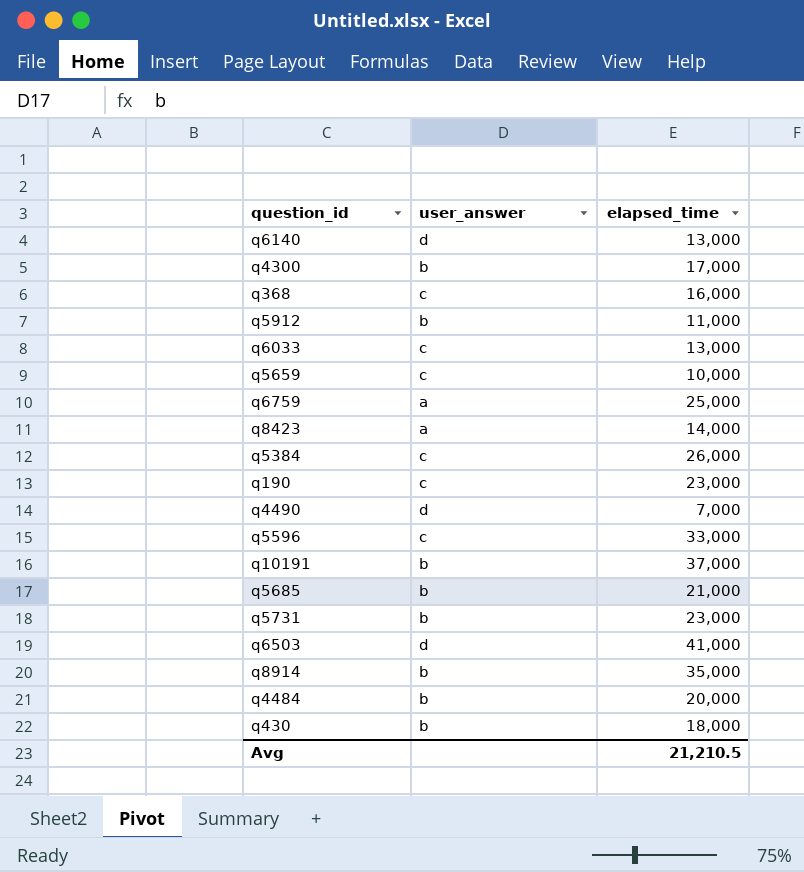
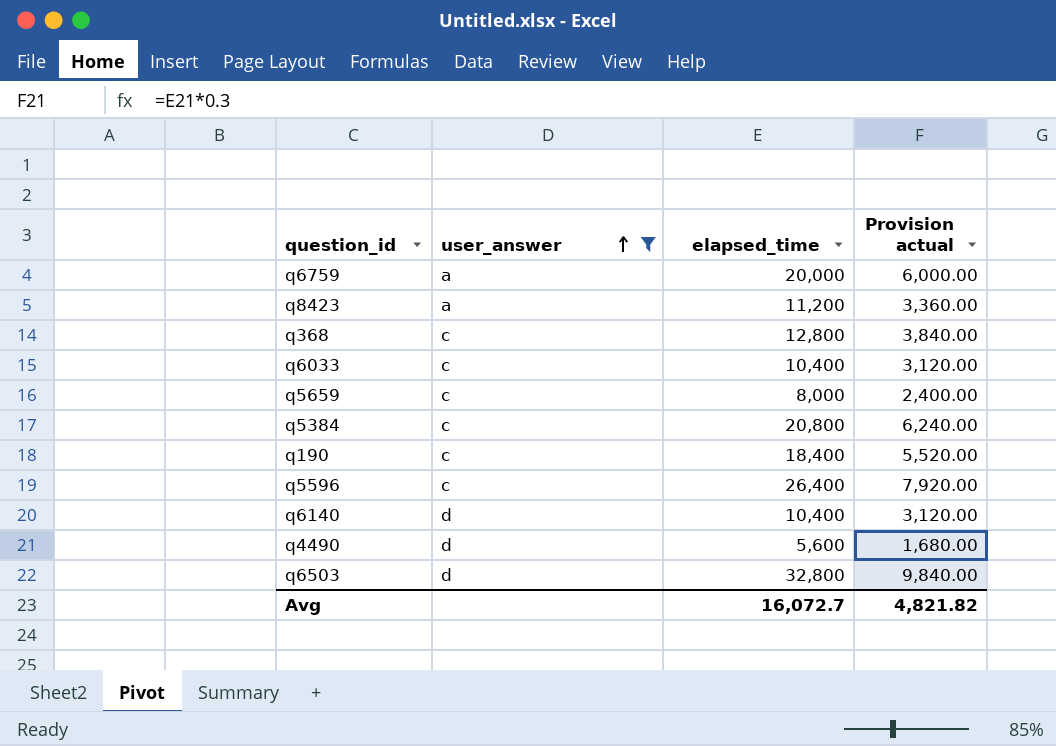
filter: none -> user_answer != b
row order: none -> user_answer ascending
column Provision actual | formula: none -> [elapsed_time] * 0.3
q6759 | elapsed_time: 25,000 -> 20,000
q8423 | elapsed_time: 14,000 -> 11,200
q368 | elapsed_time: 16,000 -> 12,800
q6033 | elapsed_time: 13,000 -> 10,400
q5659 | elapsed_time: 10,000 -> 8,000
q5384 | elapsed_time: 26,000 -> 20,800
q190 | elapsed_time: 23,000 -> 18,400
q5596 | elapsed_time: 33,000 -> 26,400
q6140 | elapsed_time: 13,000 -> 10,400
q4490 | elapsed_time: 7,000 -> 5,600
q6503 | elapsed_time: 41,000 -> 32,800
Avg | elapsed_time: 21,210.5 -> 16,072.7

